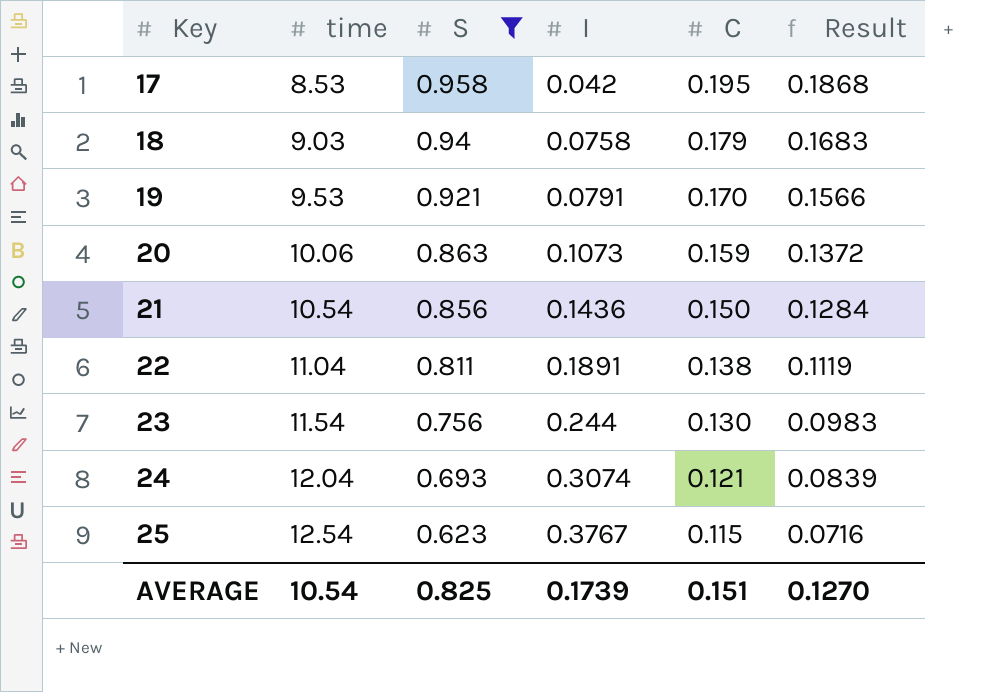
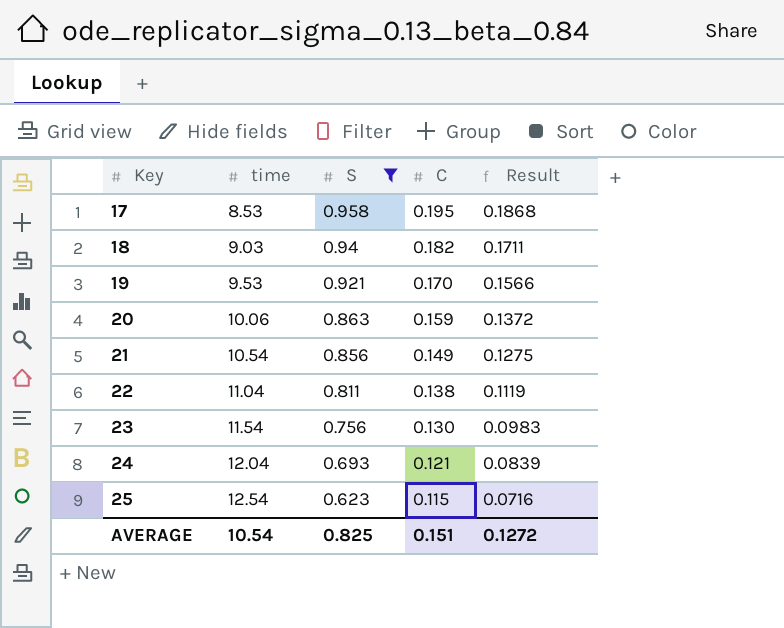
column I | position: 4 -> none
18 | C: 0.179 -> 0.182
18 | Result: 0.1683 -> 0.1711
21 | C: 0.150 -> 0.149
21 | Result: 0.1284 -> 0.1275
AVERAGE | Result: 0.1270 -> 0.1272

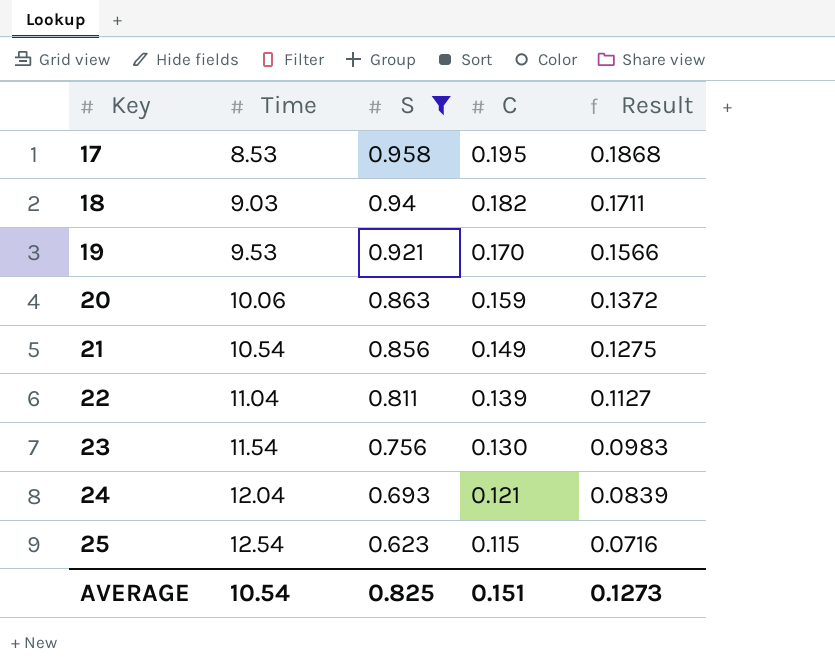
column name: time -> Time
22 | C: 0.138 -> 0.139
22 | Result: 0.1119 -> 0.1127
AVERAGE | Result: 0.1272 -> 0.1273

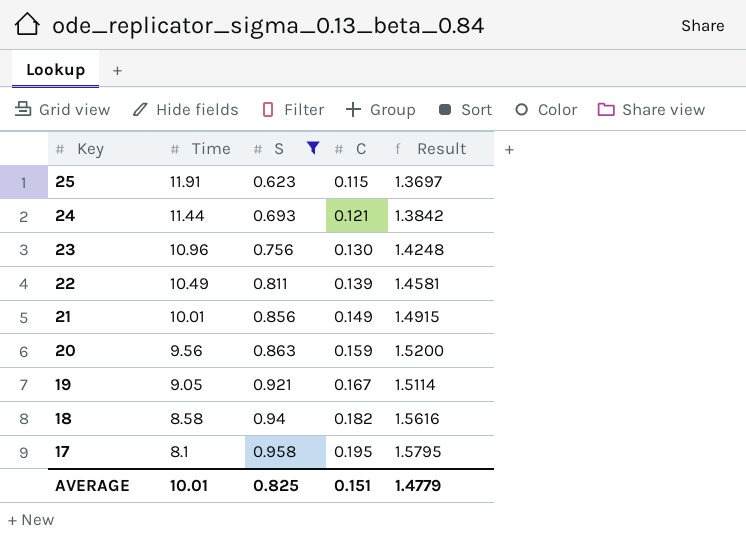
row order: Key ascending -> Key descending
column Result | formula: [S] * [C] -> [Time] * [C]
25 | Time: 12.54 -> 11.91
24 | Time: 12.04 -> 11.44
23 | Time: 11.54 -> 10.96
22 | Time: 11.04 -> 10.49
21 | Time: 10.54 -> 10.01
20 | Time: 10.06 -> 9.56
19 | Time: 9.53 -> 9.05
19 | C: 0.170 -> 0.167
18 | Time: 9.03 -> 8.58
17 | Time: 8.53 -> 8.1
AVERAGE | Time: 10.54 -> 10.01
AVERAGE | Result: 0.1273 -> 1.4779

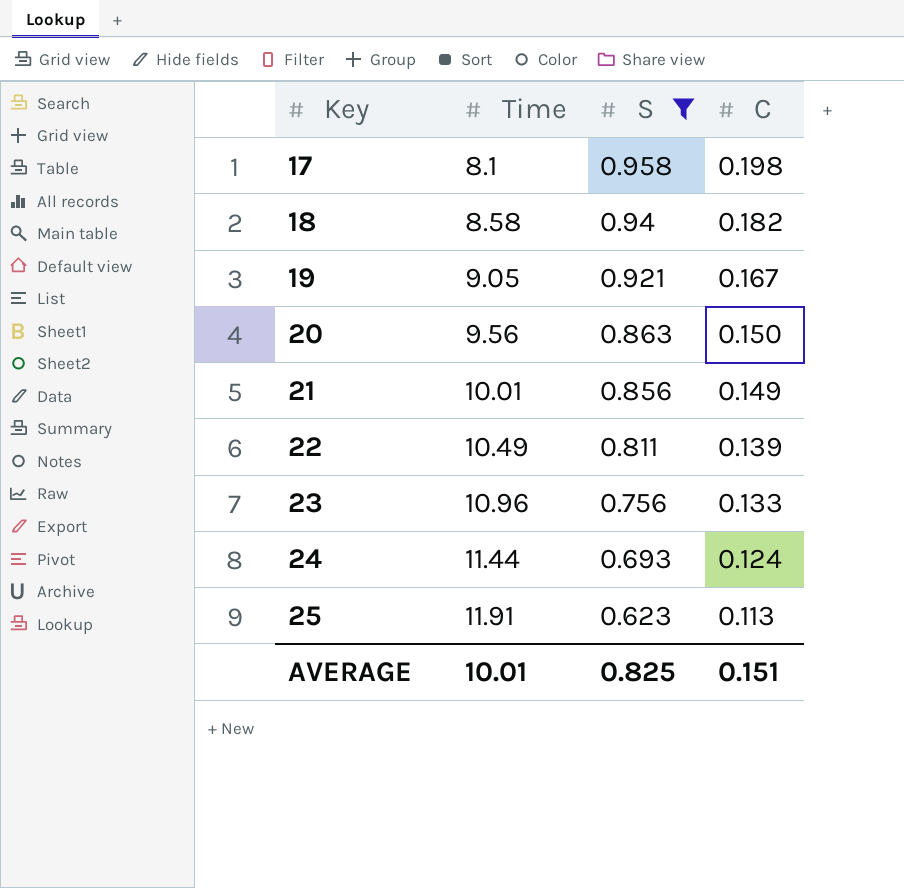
row order: Key descending -> Key ascending
column Result | formula: [Time] * [C] -> none
17 | C: 0.195 -> 0.198
20 | C: 0.159 -> 0.150
23 | C: 0.130 -> 0.133
24 | C: 0.121 -> 0.124
25 | C: 0.115 -> 0.113

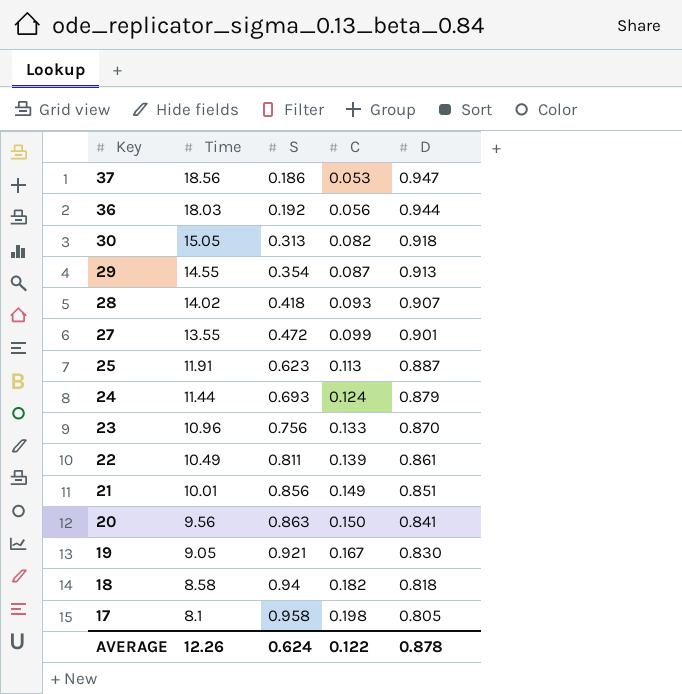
filter: S >= 0.623 -> none
row order: Key ascending -> Key descending
column D | position: none -> 5
AVERAGE | Time: 10.01 -> 12.26
AVERAGE | S: 0.825 -> 0.624
AVERAGE | C: 0.151 -> 0.122

